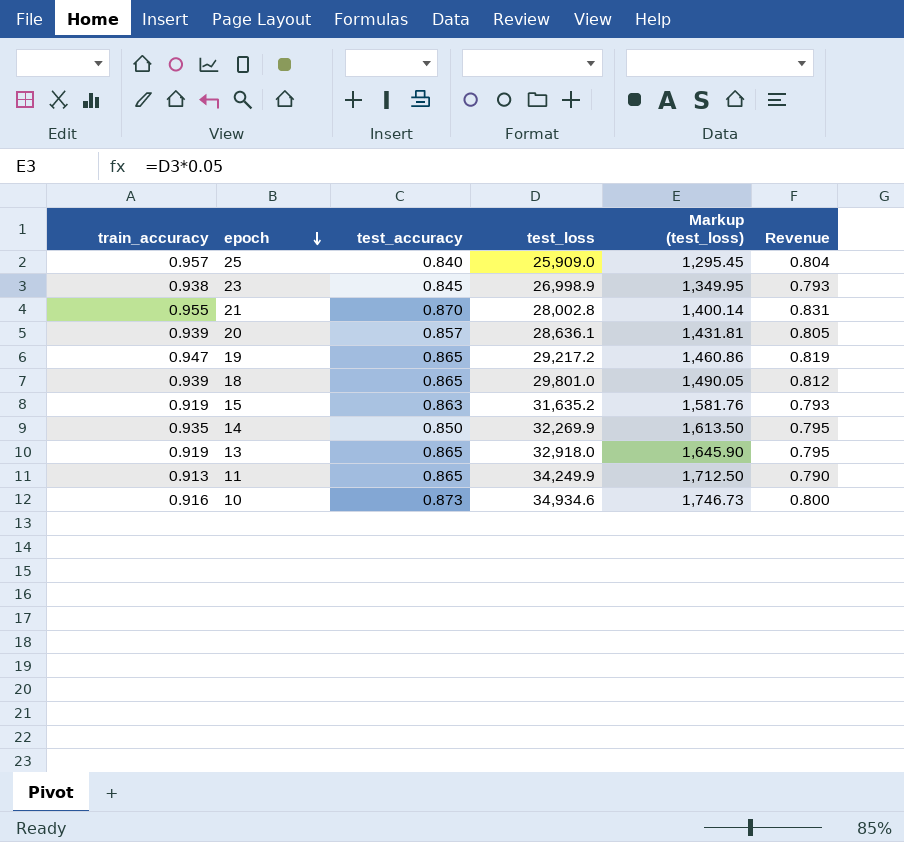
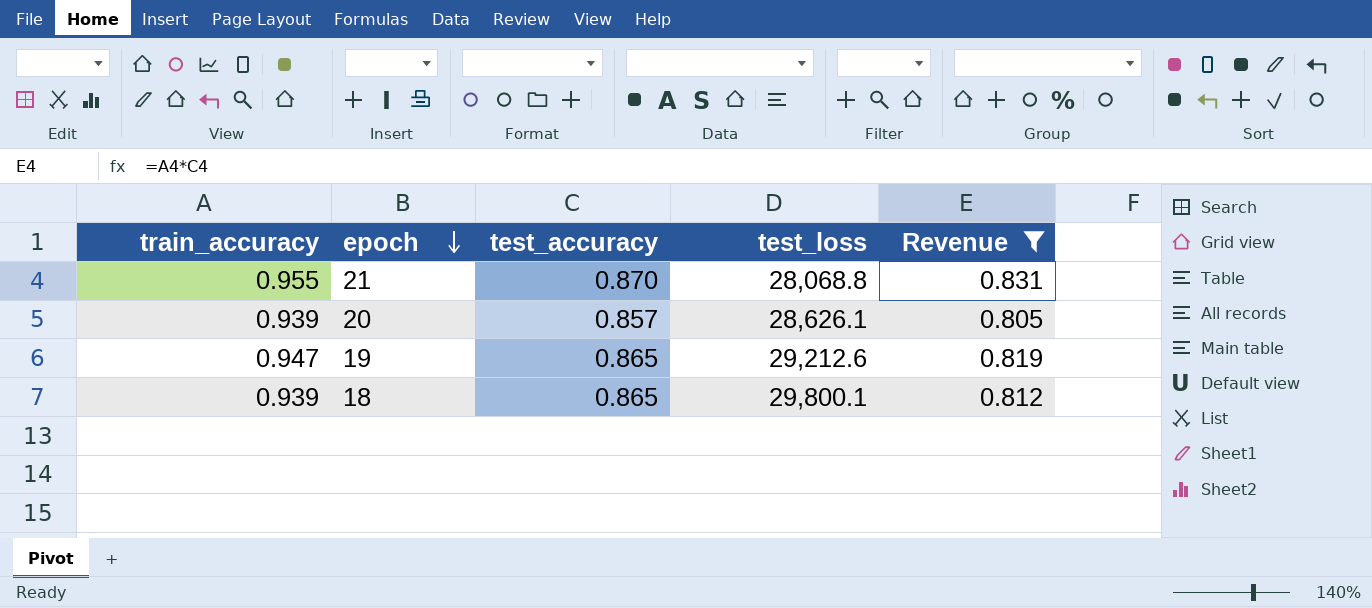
filter: none -> Revenue >= 0.805
column Markup (test_loss) | formula: [test_loss] * 0.05 -> none
21 | test_loss: 28,002.8 -> 28,068.8
20 | test_loss: 28,636.1 -> 28,626.1
19 | test_loss: 29,217.2 -> 29,212.6
18 | test_loss: 29,801.0 -> 29,800.1

